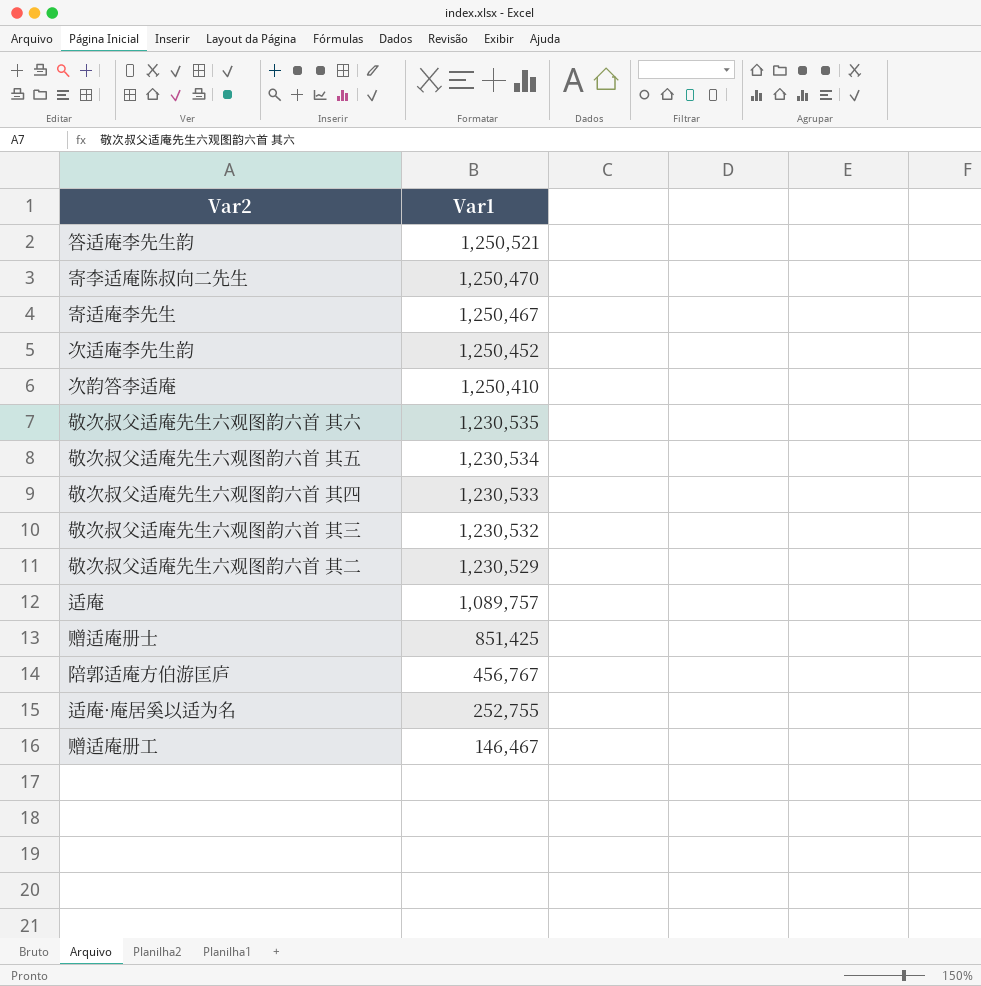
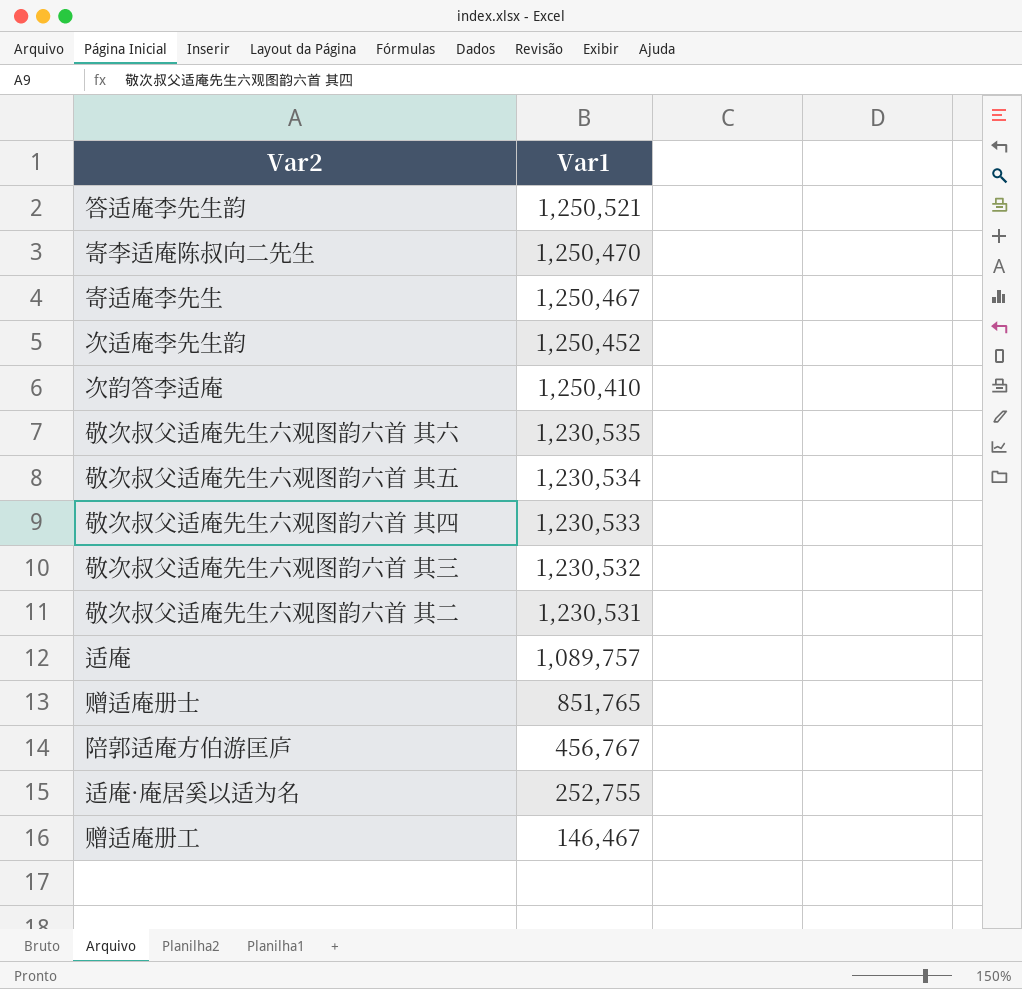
敬次叔父适庵先生六观图韵六首 其二 | Var1: 1,230,529 -> 1,230,531
赠适庵册士 | Var1: 851,425 -> 851,765

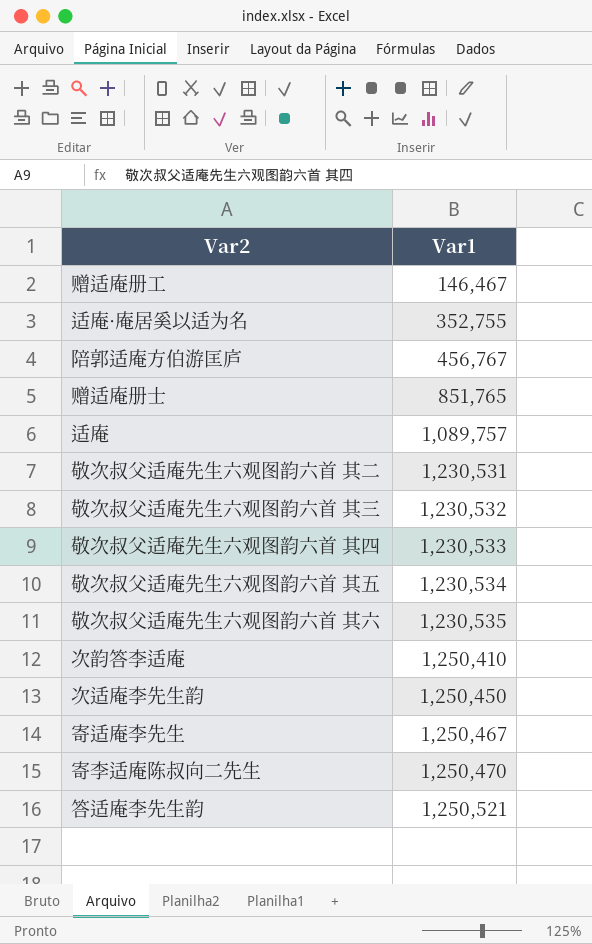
row order: Var1 descending -> Var1 ascending
适庵·庵居奚以适为名 | Var1: 252,755 -> 352,755
次适庵李先生韵 | Var1: 1,250,452 -> 1,250,450

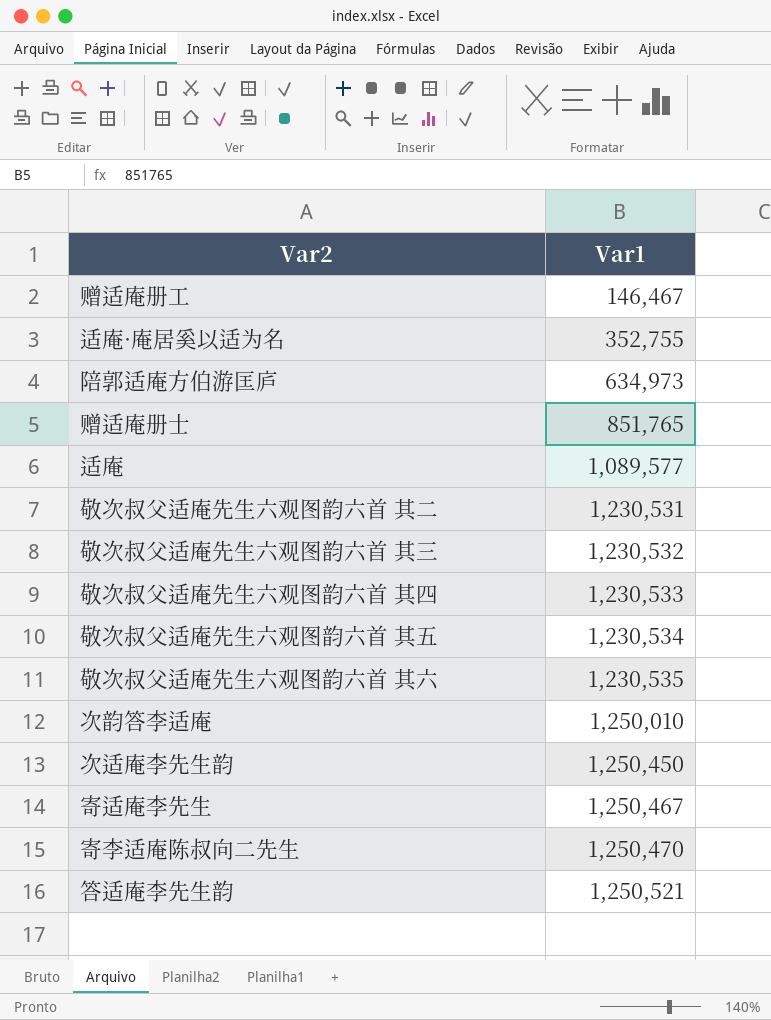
陪郭适庵方伯游匡庐 | Var1: 456,767 -> 634,973
适庵 | Var1: 1,089,757 -> 1,089,577
次韵答李适庵 | Var1: 1,250,410 -> 1,250,010

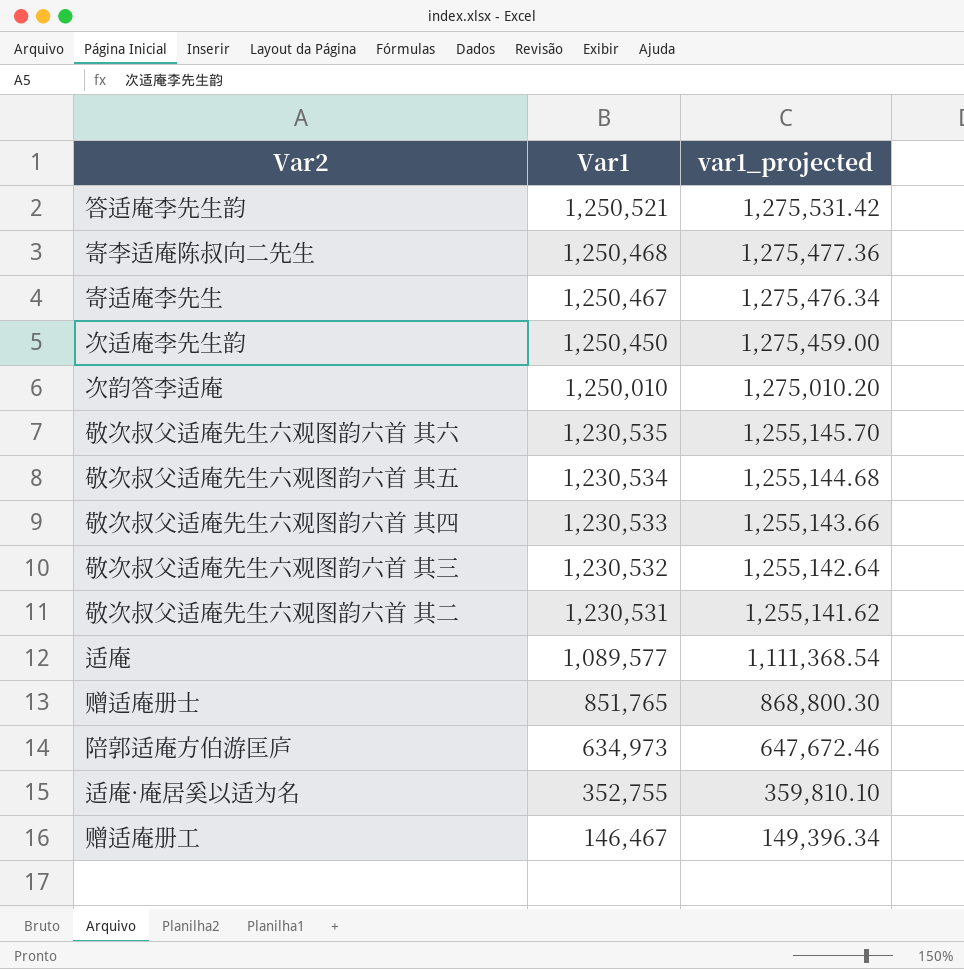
row order: Var1 ascending -> Var1 descending
column var1_projected | formula: none -> [Var1] * 1.02
寄李适庵陈叔向二先生 | Var1: 1,250,470 -> 1,250,468

